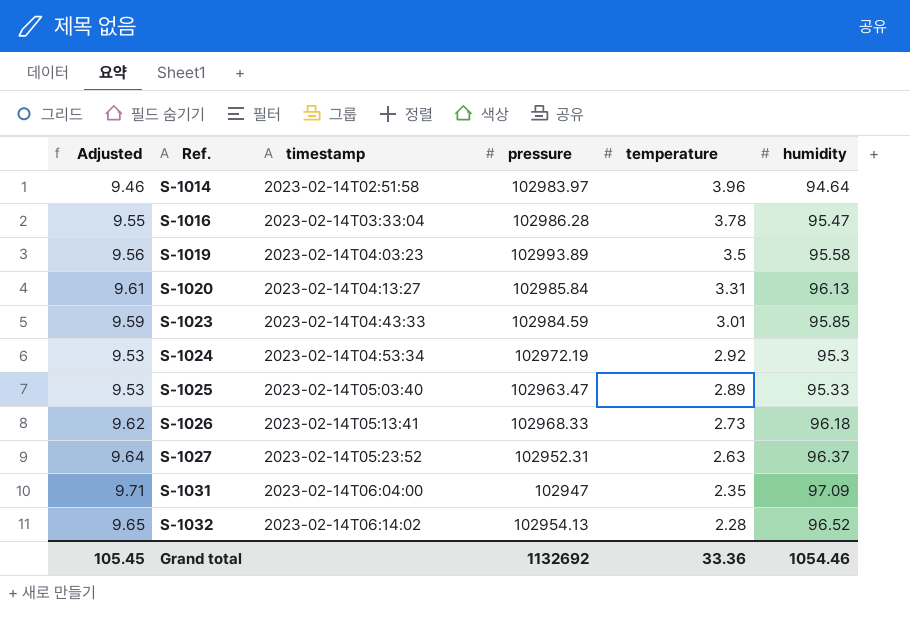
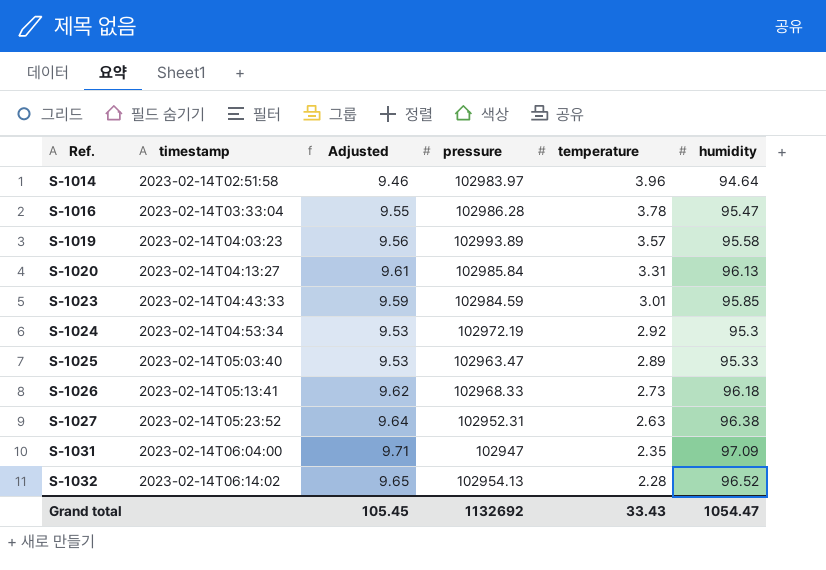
column Adjusted | position: 1 -> 3
S-1019 | temperature: 3.5 -> 3.57
S-1027 | humidity: 96.37 -> 96.38
Grand total | temperature: 33.36 -> 33.43
Grand total | humidity: 1054.46 -> 1054.47

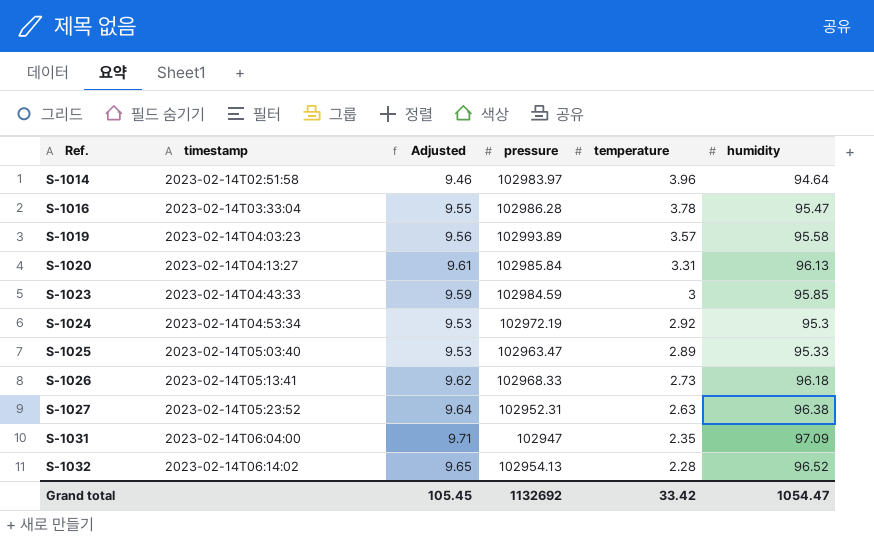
S-1023 | temperature: 3.01 -> 3
Grand total | temperature: 33.43 -> 33.42

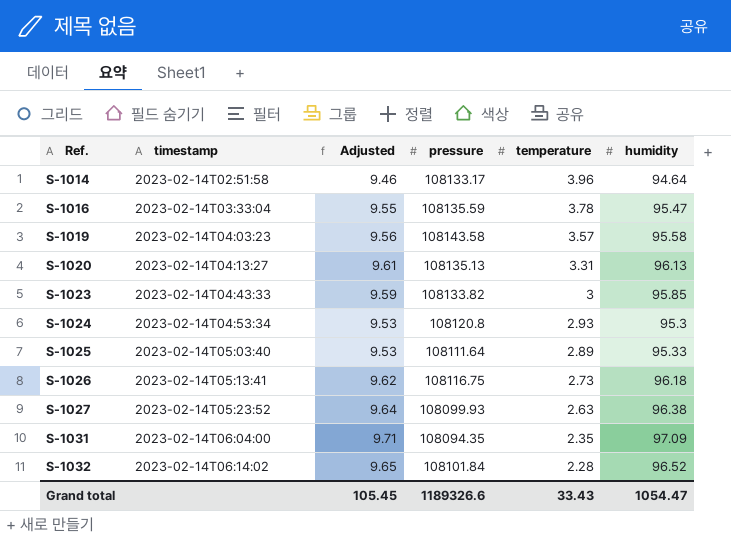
S-1014 | pressure: 102983.97 -> 108133.17
S-1016 | pressure: 102986.28 -> 108135.59
S-1019 | pressure: 102993.89 -> 108143.58
S-1020 | pressure: 102985.84 -> 108135.13
S-1023 | pressure: 102984.59 -> 108133.82
S-1024 | pressure: 102972.19 -> 108120.8
S-1024 | temperature: 2.92 -> 2.93
S-1025 | pressure: 102963.47 -> 108111.64
S-1026 | pressure: 102968.33 -> 108116.75
S-1027 | pressure: 102952.31 -> 108099.93
S-1031 | pressure: 102947 -> 108094.35
S-1032 | pressure: 102954.13 -> 108101.84
Grand total | pressure: 1132692 -> 1189326.6
Grand total | temperature: 33.42 -> 33.43

